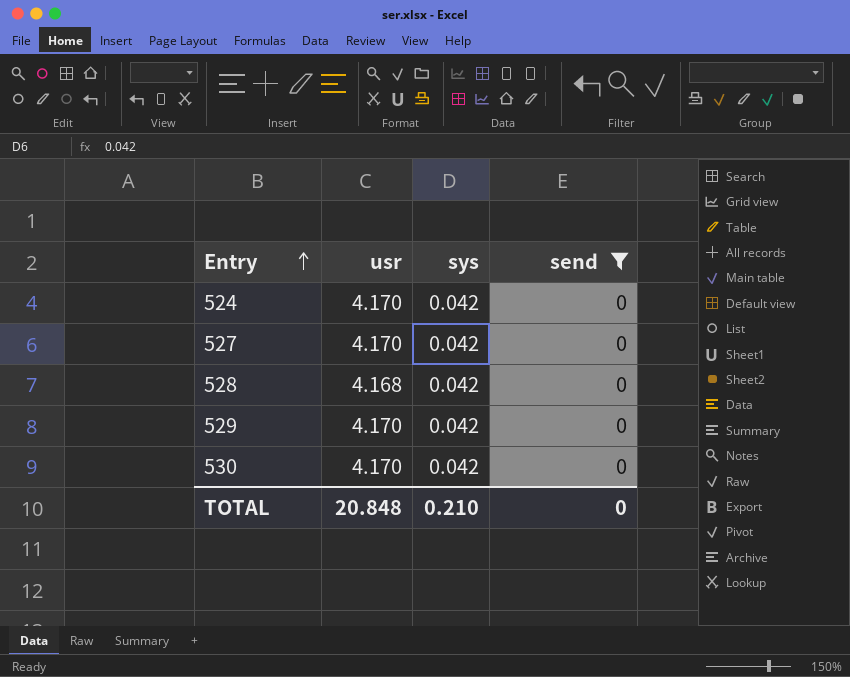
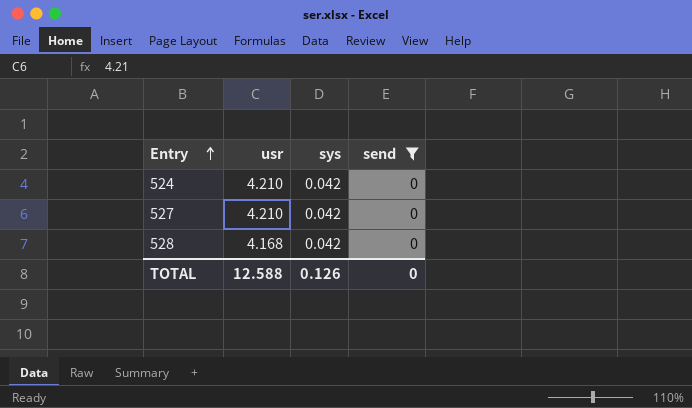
row 529: 4.170 | 0.042 | 0 -> none
row 530: 4.170 | 0.042 | 0 -> none
524 | usr: 4.170 -> 4.210
527 | usr: 4.170 -> 4.210
TOTAL | usr: 20.848 -> 12.588
TOTAL | sys: 0.210 -> 0.126

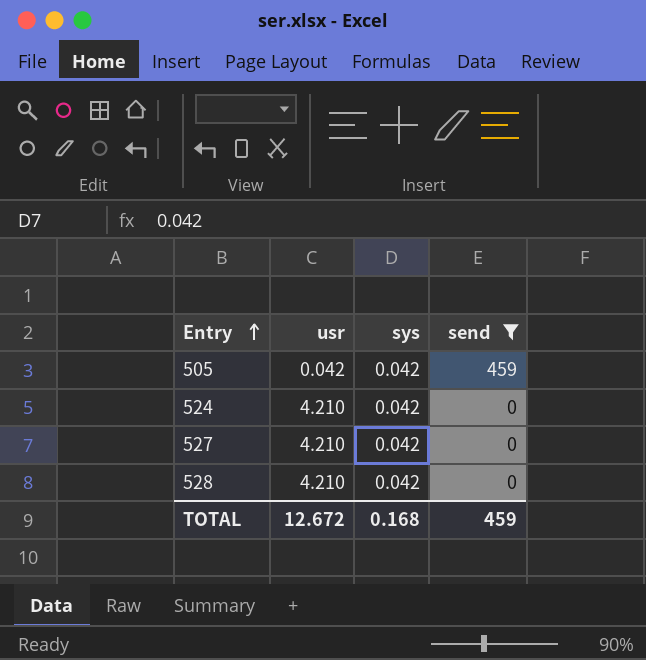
row 505: none -> 0.042 | 0.042 | 459
528 | usr: 4.168 -> 4.210
TOTAL | usr: 12.588 -> 12.672
TOTAL | sys: 0.126 -> 0.168
TOTAL | send: 0 -> 459

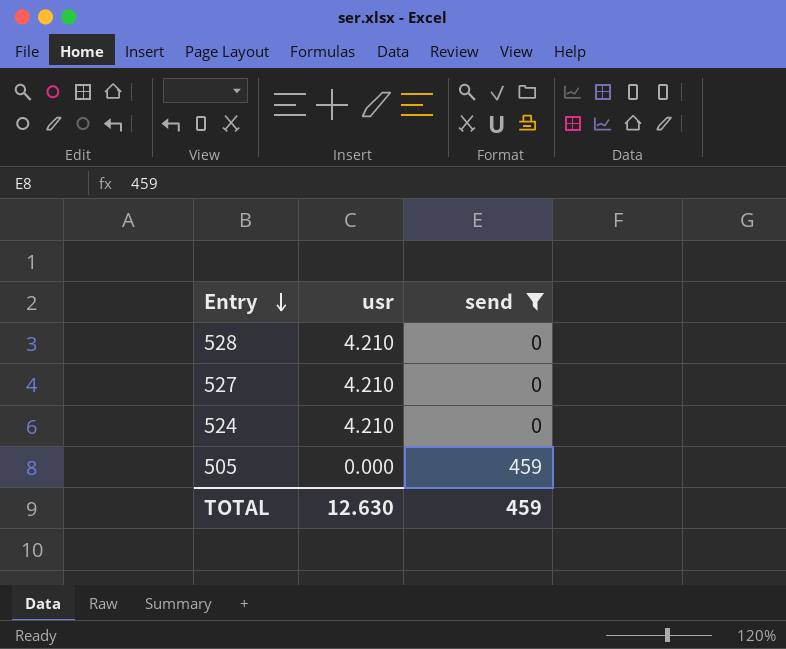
row order: Entry ascending -> Entry descending
column sys | position: 3 -> none
505 | usr: 0.042 -> 0.000
TOTAL | usr: 12.672 -> 12.630

